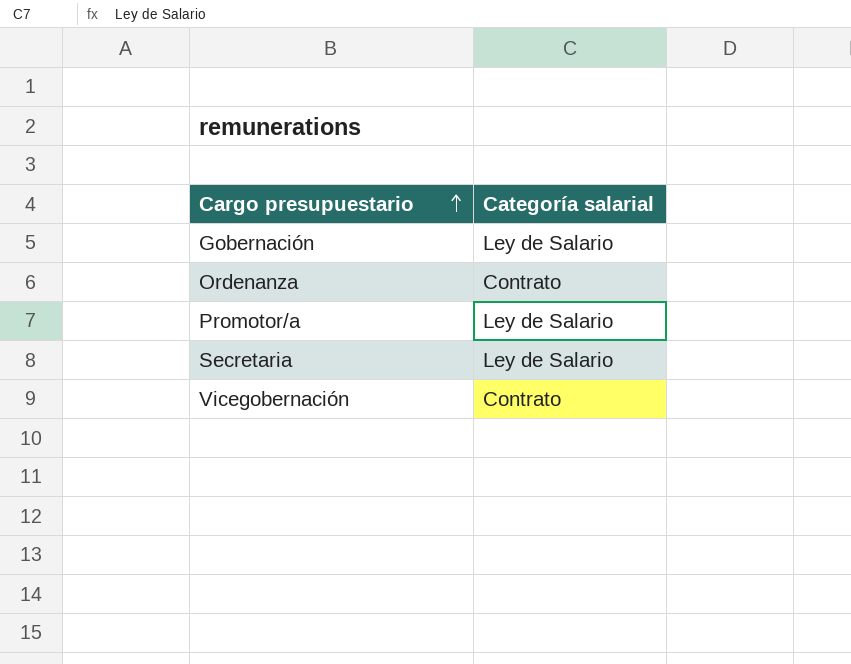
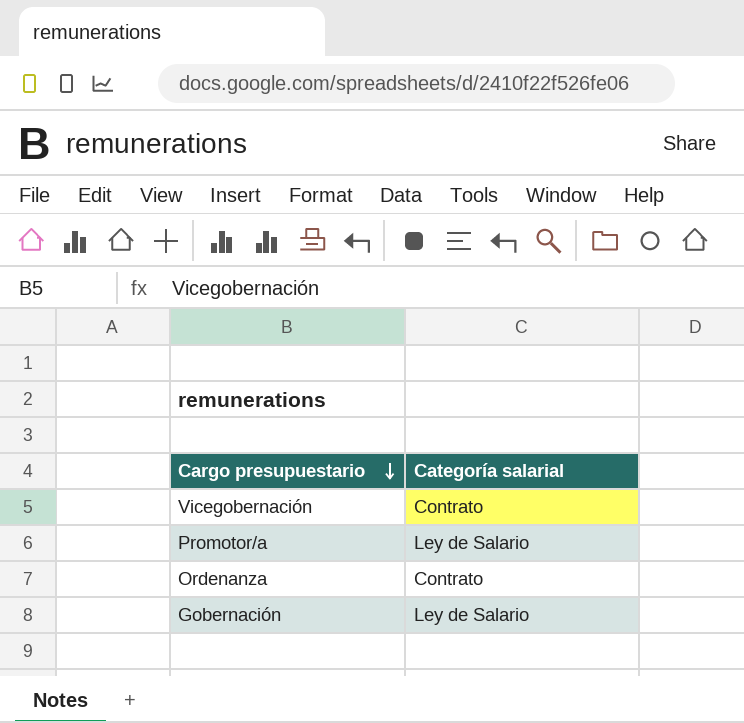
row order: Cargo presupuestario ascending -> Cargo presupuestario descending
row Secretaria: Ley de Salario -> none

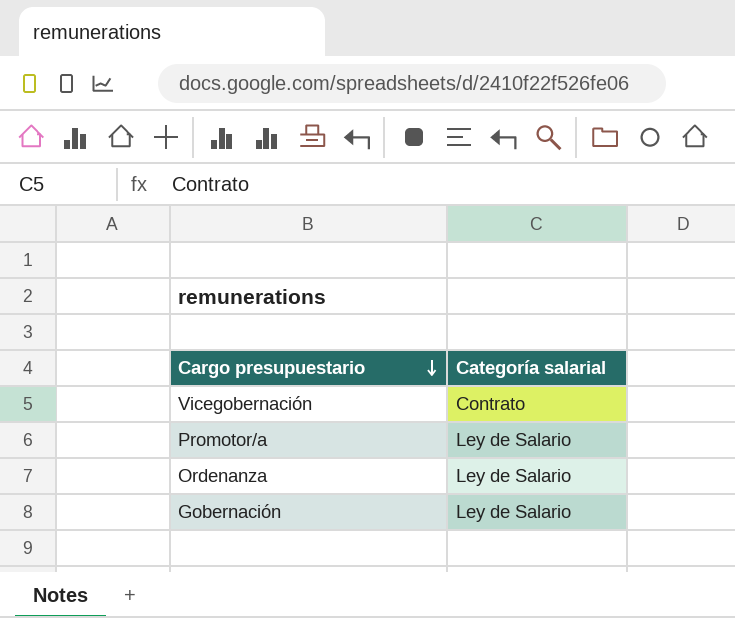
Ordenanza | Categoría salarial: Contrato -> Ley de Salario

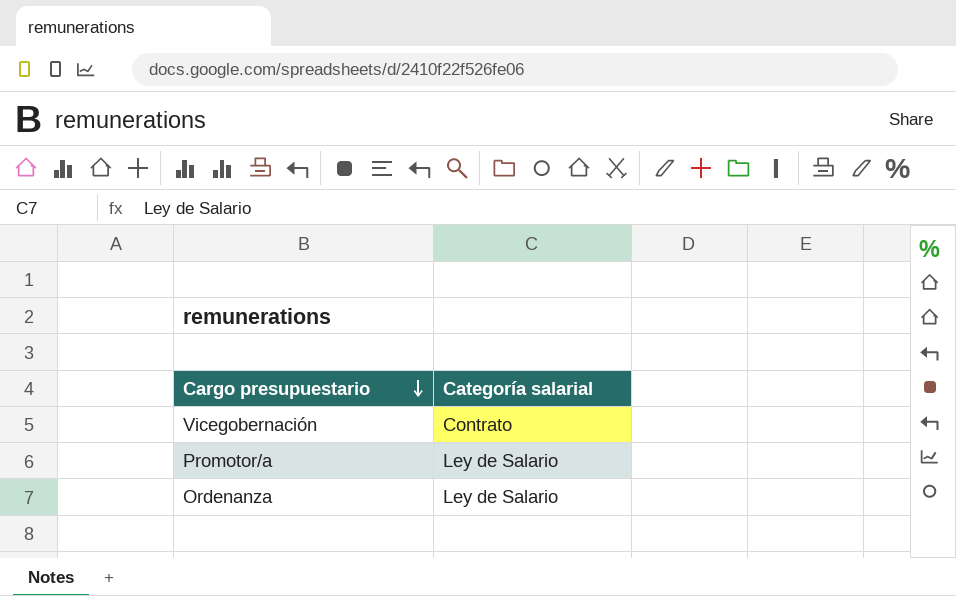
row Gobernación: Ley de Salario -> none

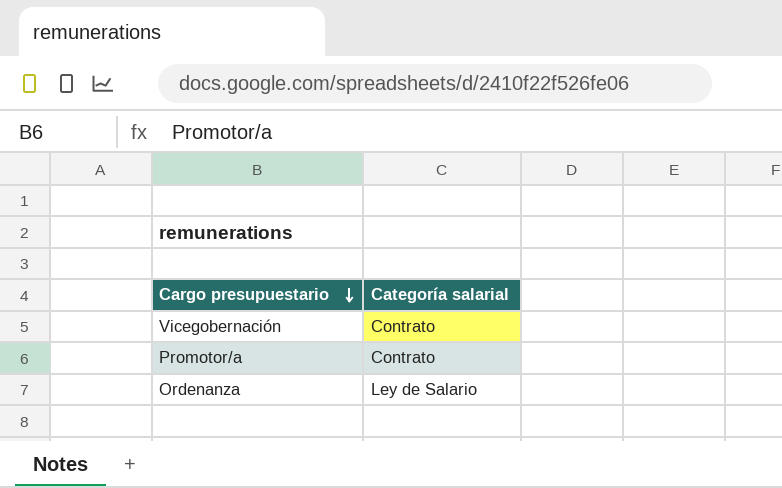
Promotor/a | Categoría salarial: Ley de Salario -> Contrato

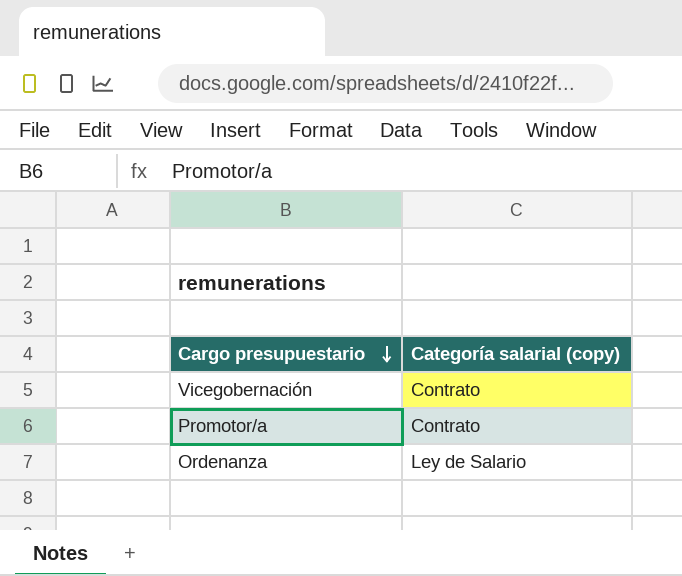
column name: Categoría salarial -> Categoría salarial (copy)

